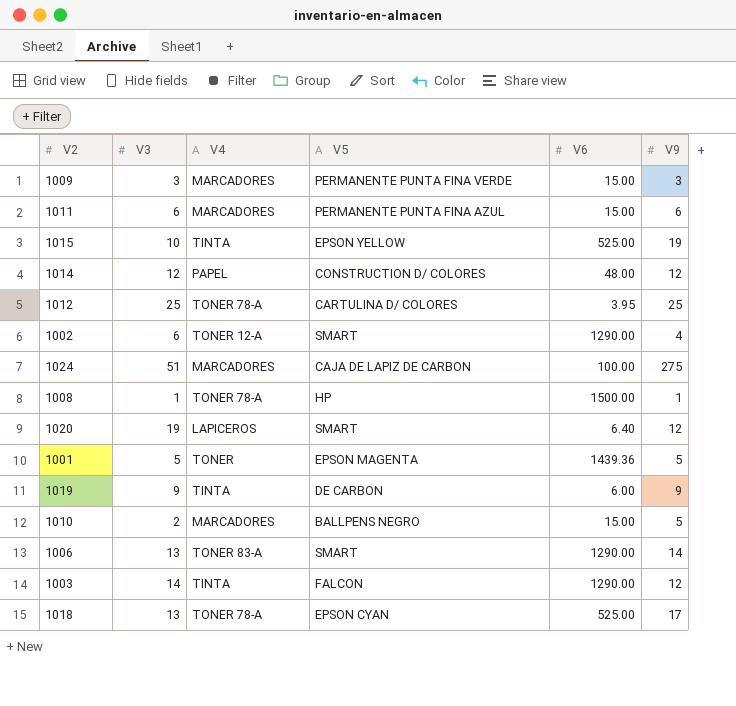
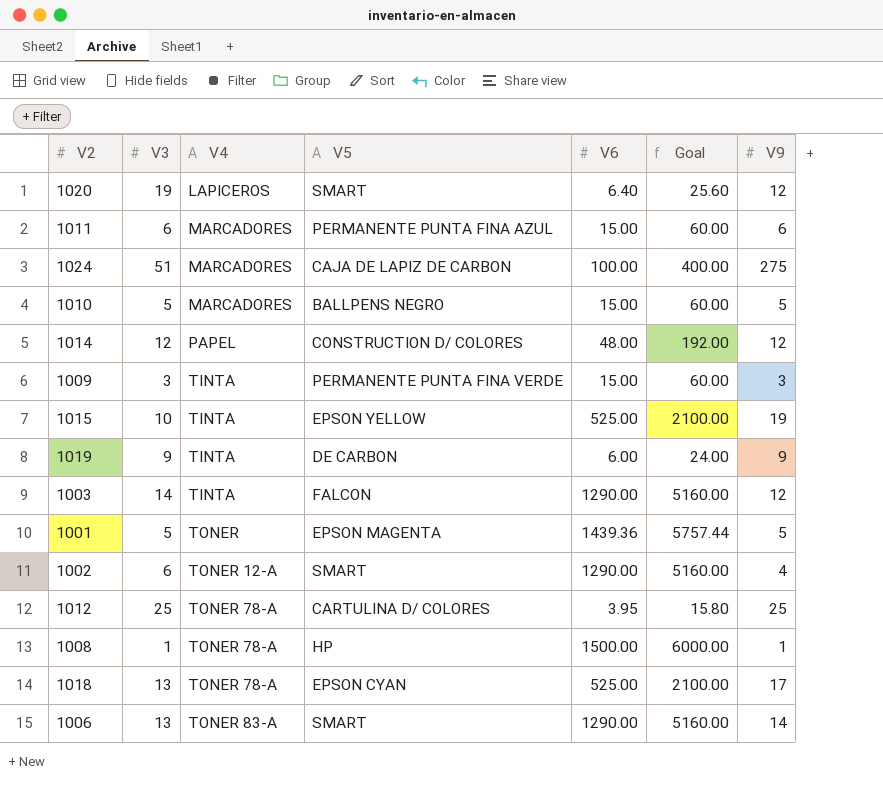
row order: none -> V4 ascending
column Goal | formula: none -> [V6] * 4
1010 | V3: 2 -> 5
1009 | V4: MARCADORES -> TINTA

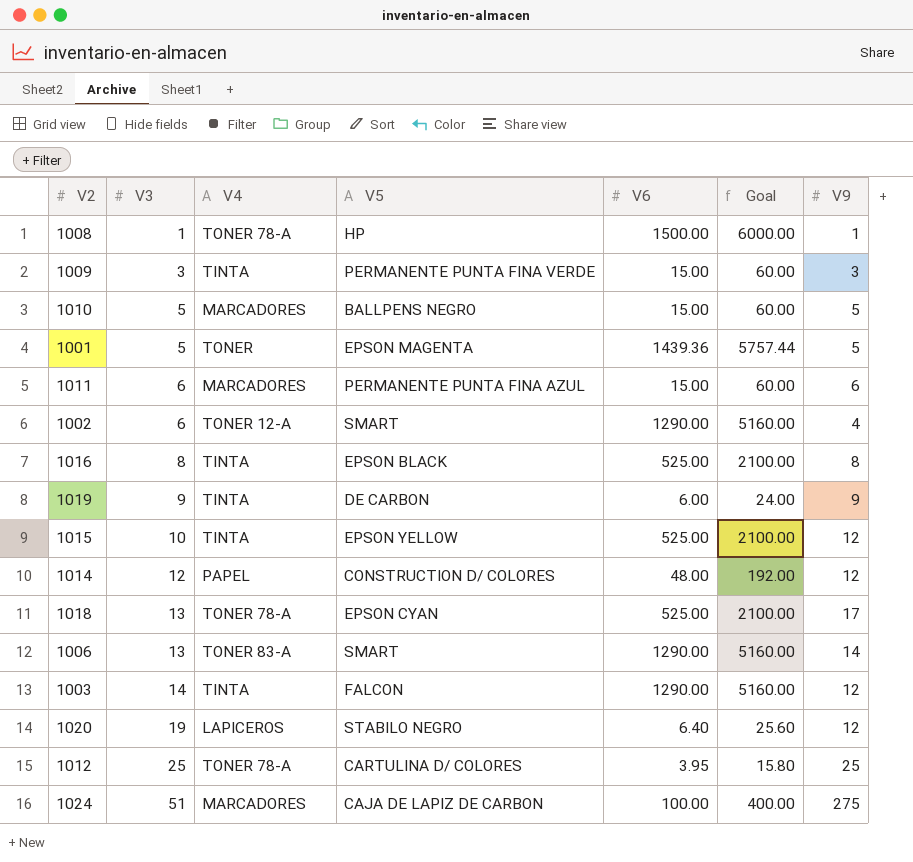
row order: V4 ascending -> V3 ascending
row 1016: none -> 8 | TINTA | EPSON BLACK | 525.00 | 2100.00 | 8
1015 | V9: 19 -> 12
1020 | V5: SMART -> STABILO NEGRO

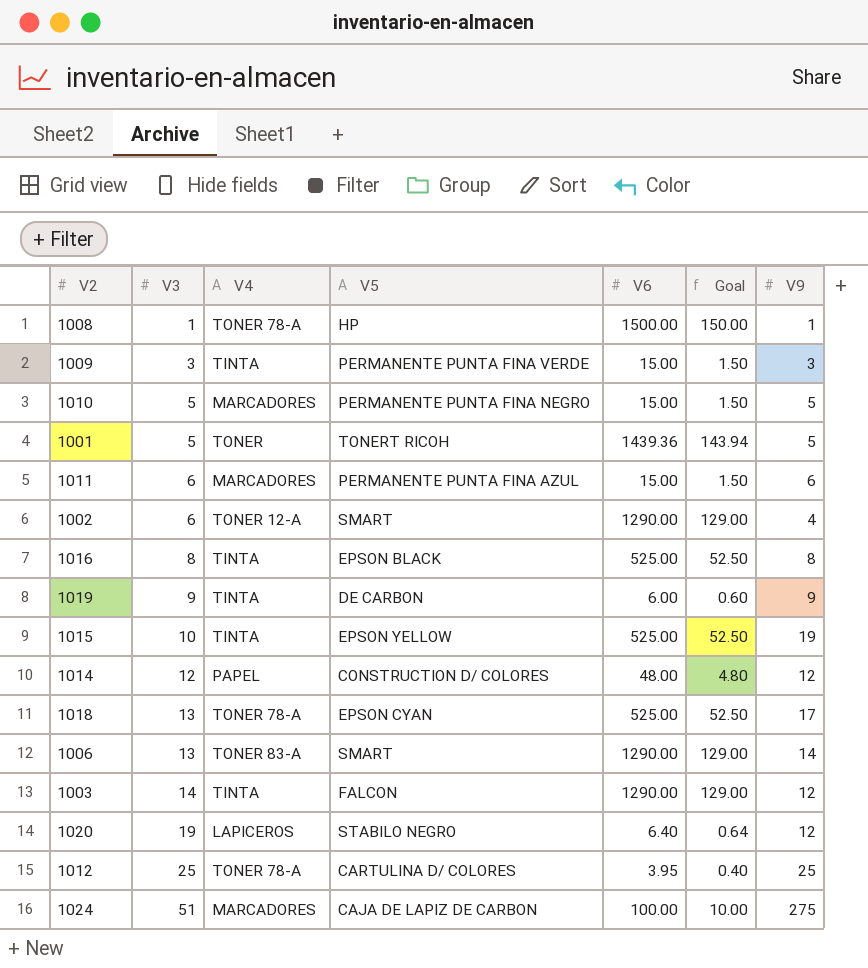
column Goal | formula: [V6] * 4 -> [V6] * 0.1
1010 | V5: BALLPENS NEGRO -> PERMANENTE PUNTA FINA NEGRO
1001 | V5: EPSON MAGENTA -> TONERT RICOH
1015 | V9: 12 -> 19

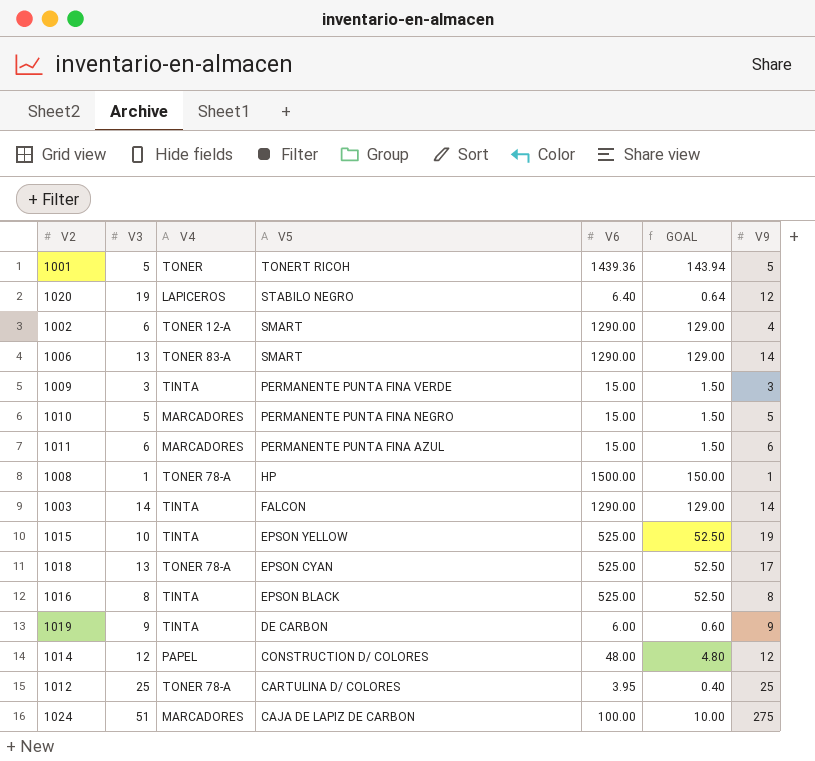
row order: V3 ascending -> V5 descending
column name: Goal -> GOAL
1003 | V9: 12 -> 14

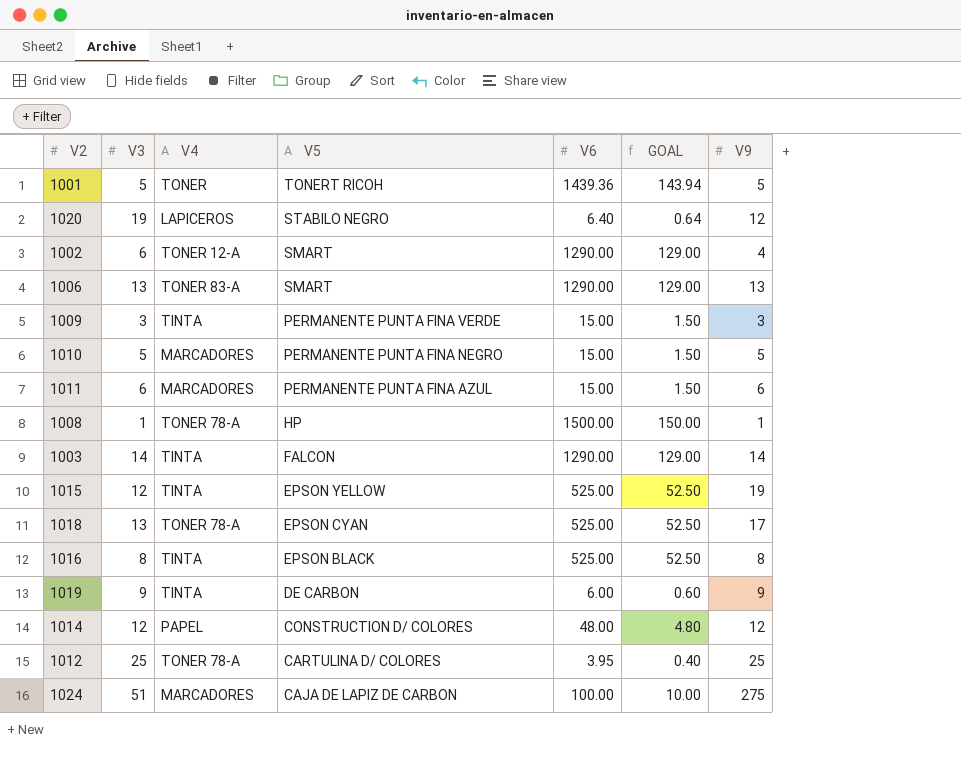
1006 | V9: 14 -> 13
1015 | V3: 10 -> 12

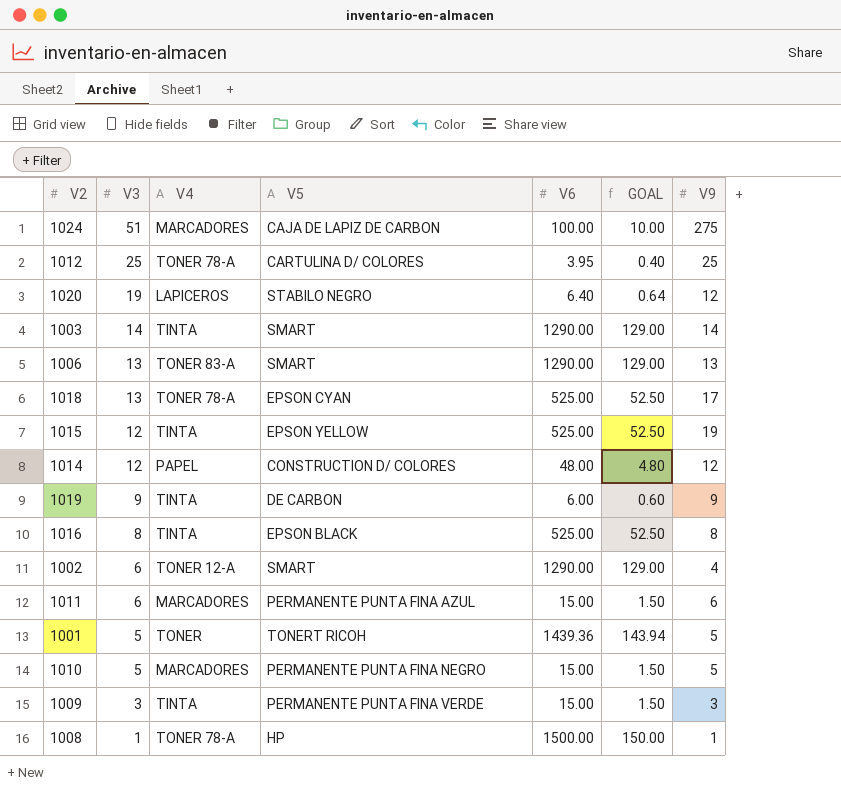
row order: V5 descending -> V3 descending
1003 | V5: FALCON -> SMART

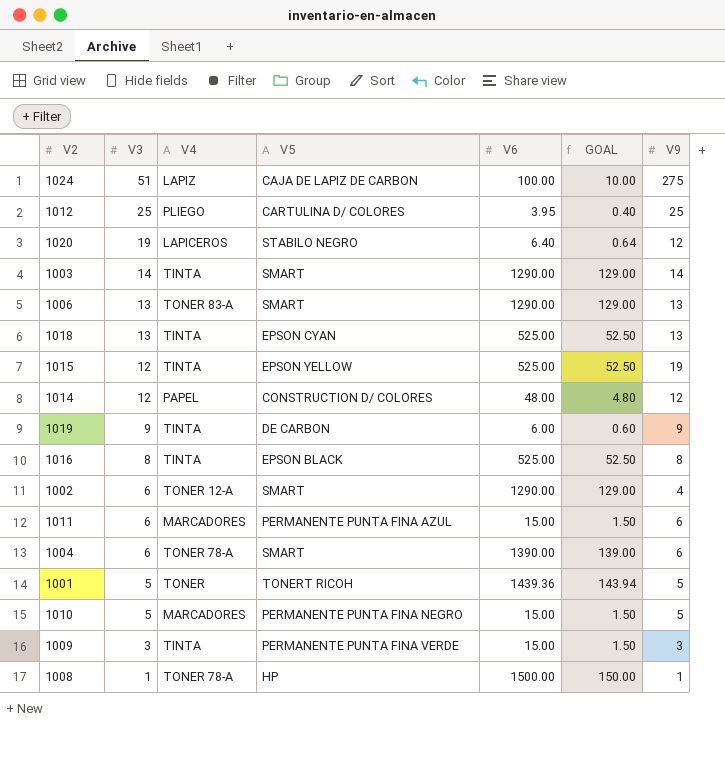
1024 | V4: MARCADORES -> LAPIZ
1012 | V4: TONER 78-A -> PLIEGO
1018 | V4: TONER 78-A -> TINTA
1018 | V9: 17 -> 13
row 1004: none -> 6 | TONER 78-A | SMART | 1390.00 | 139.00 | 6

